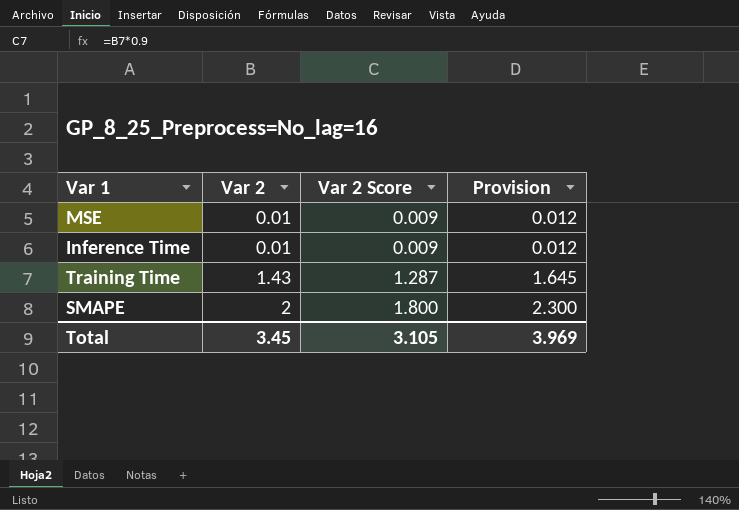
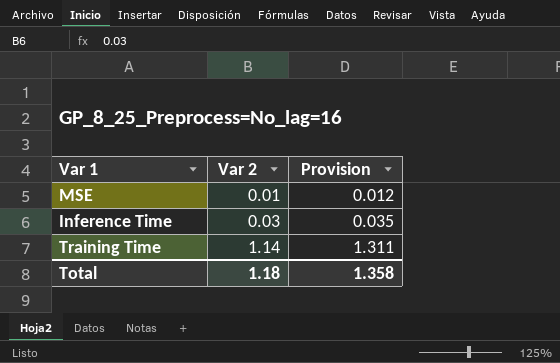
column Var 2 Score | formula: [Var 2] * 0.9 -> none
row SMAPE: 2 | 1.800 | 2.300 -> none
Inference Time | Var 2: 0.01 -> 0.03
Inference Time | Provision: 0.012 -> 0.035
Training Time | Var 2: 1.43 -> 1.14
Training Time | Provision: 1.645 -> 1.311
Total | Var 2: 3.45 -> 1.18
Total | Provision: 3.969 -> 1.358

